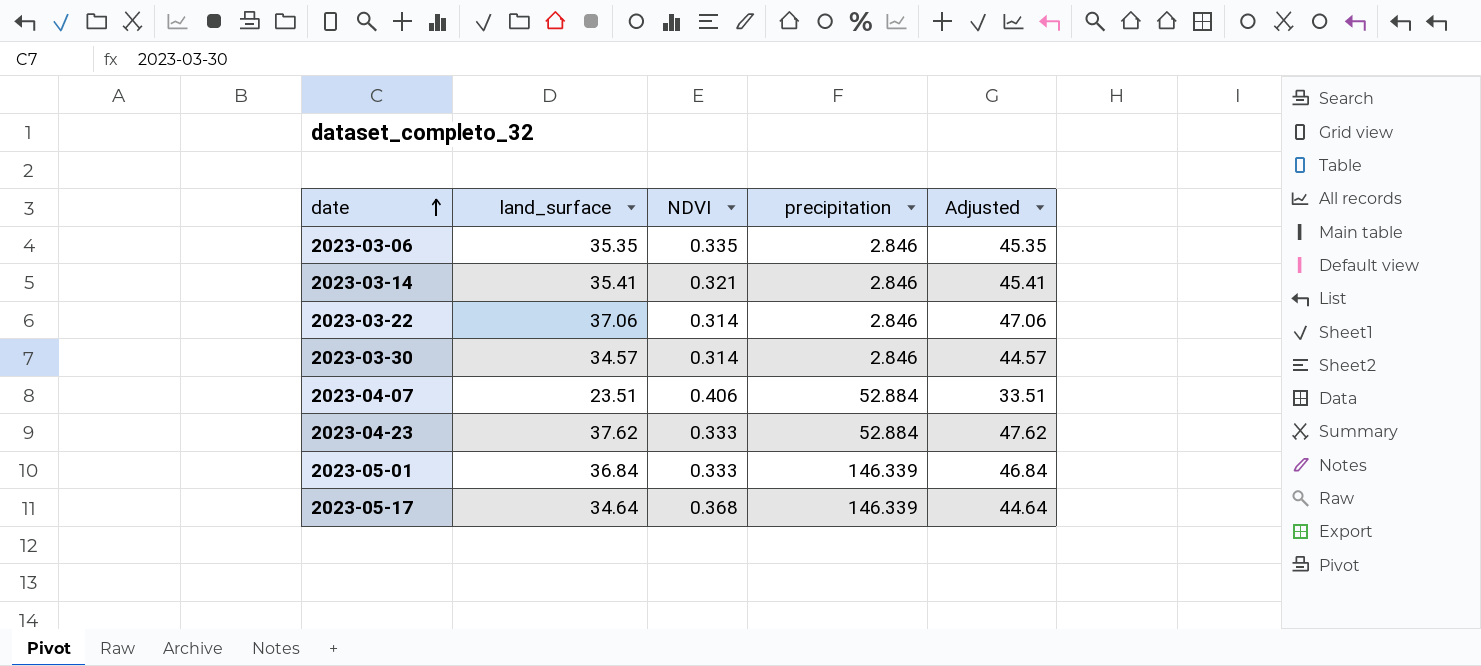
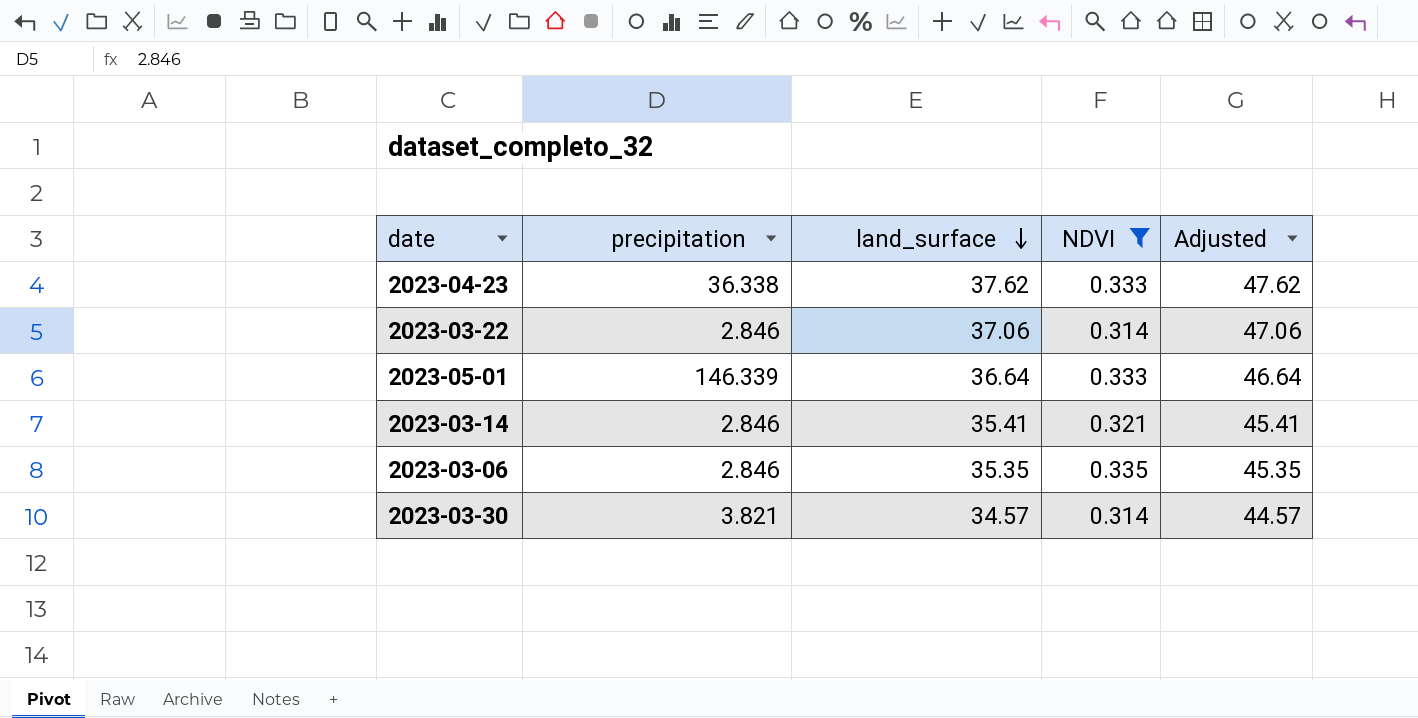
filter: none -> NDVI <= 0.335
row order: date ascending -> land_surface descending
column precipitation | position: 4 -> 2
2023-04-23 | precipitation: 52.884 -> 36.338
2023-05-01 | land_surface: 36.84 -> 36.64
2023-05-01 | Adjusted: 46.84 -> 46.64
2023-03-30 | precipitation: 2.846 -> 3.821

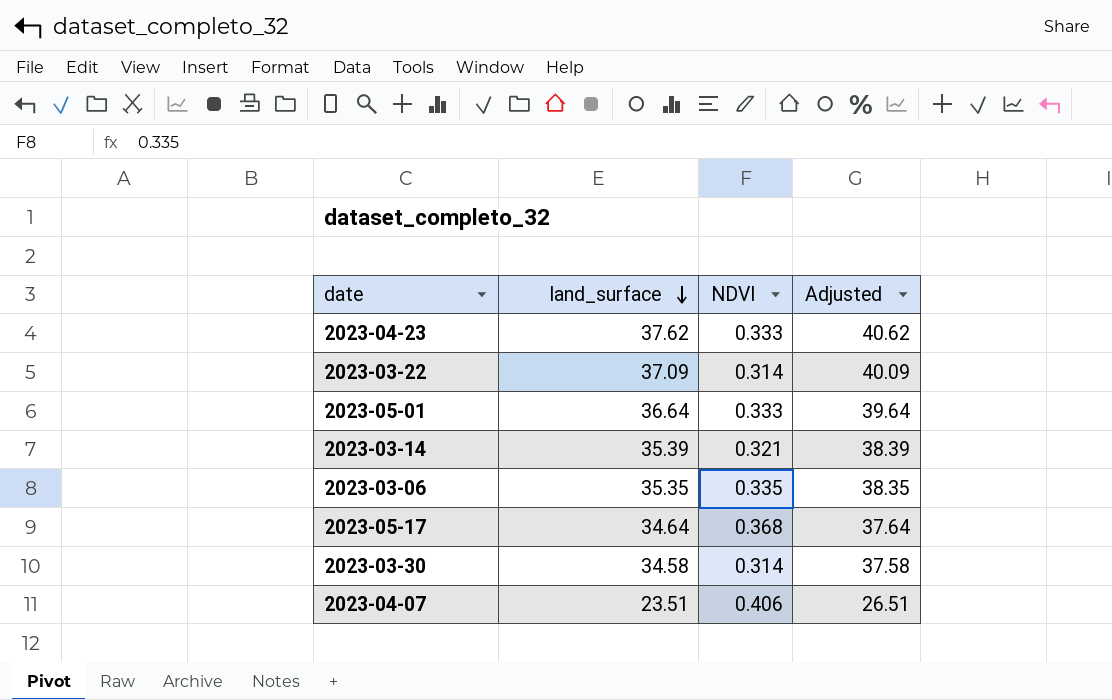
filter: NDVI <= 0.335 -> none
column precipitation | position: 2 -> none
column Adjusted | formula: [land_surface] + 10 -> [land_surface] + 3
2023-03-22 | land_surface: 37.06 -> 37.09
2023-03-14 | land_surface: 35.41 -> 35.39
2023-03-30 | land_surface: 34.57 -> 34.58

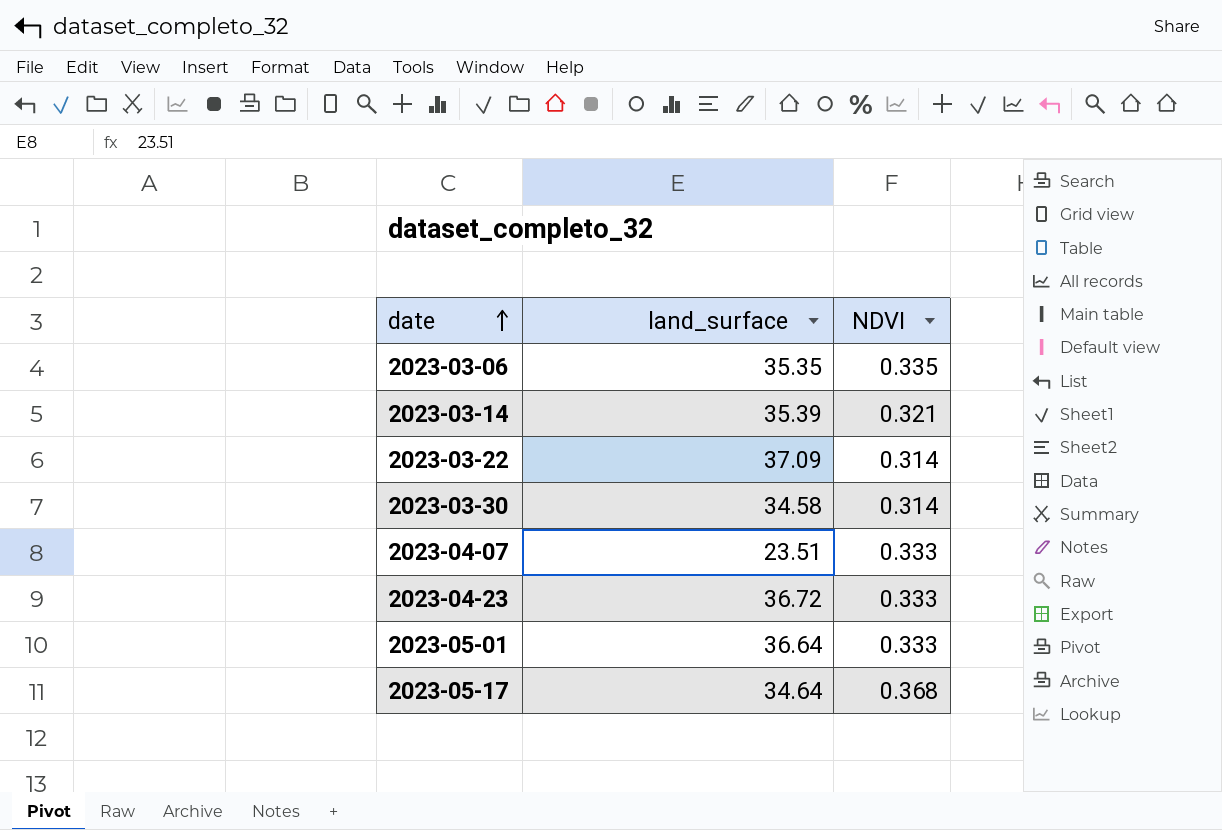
row order: land_surface descending -> date ascending
column Adjusted | formula: [land_surface] + 3 -> none
2023-04-07 | NDVI: 0.406 -> 0.333
2023-04-23 | land_surface: 37.62 -> 36.72

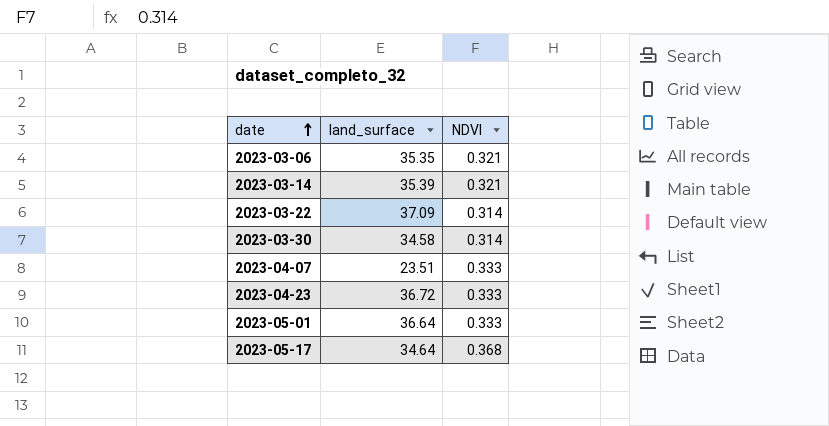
2023-03-06 | NDVI: 0.335 -> 0.321

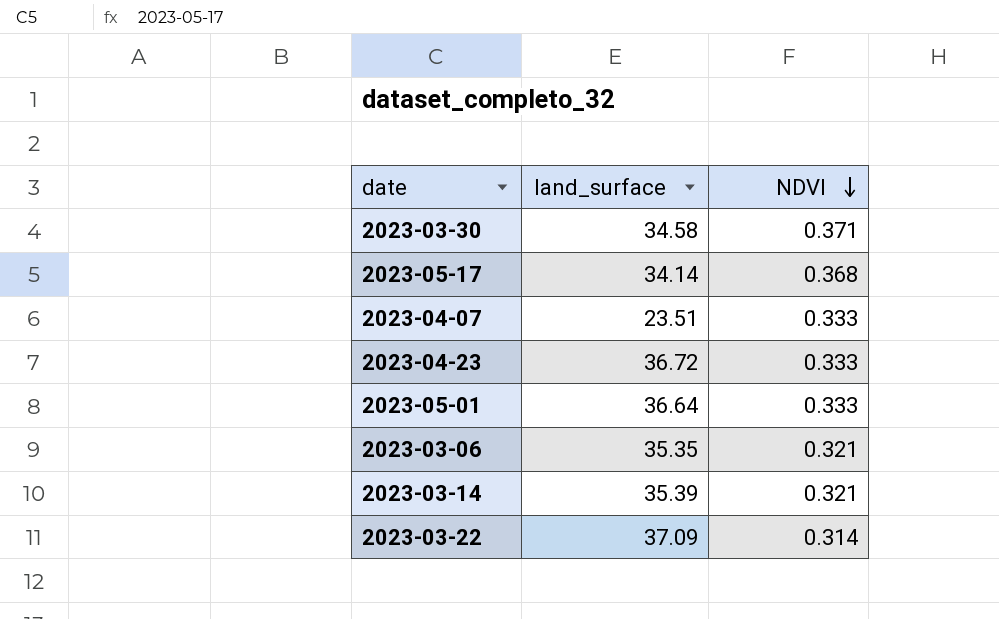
row order: date ascending -> NDVI descending
2023-03-30 | NDVI: 0.314 -> 0.371
2023-05-17 | land_surface: 34.64 -> 34.14

